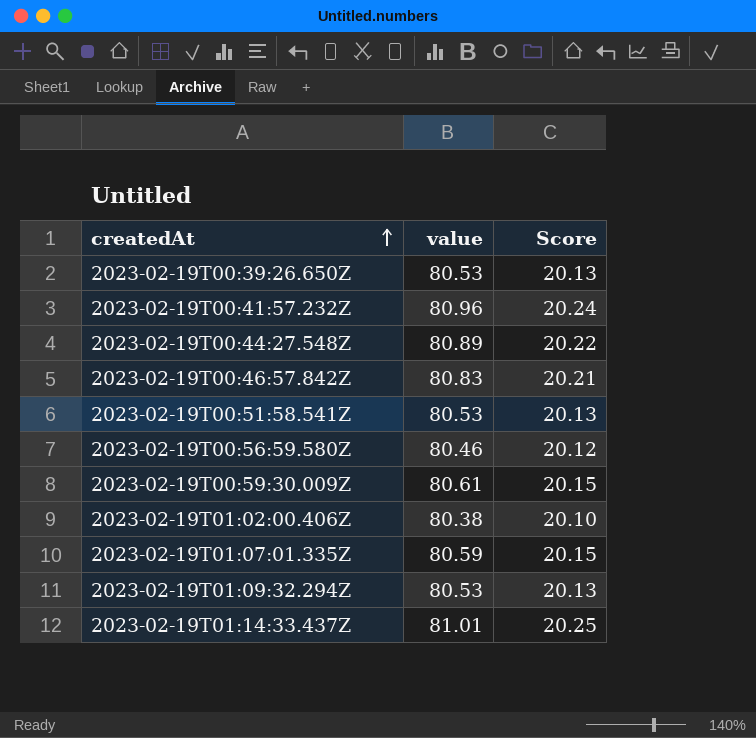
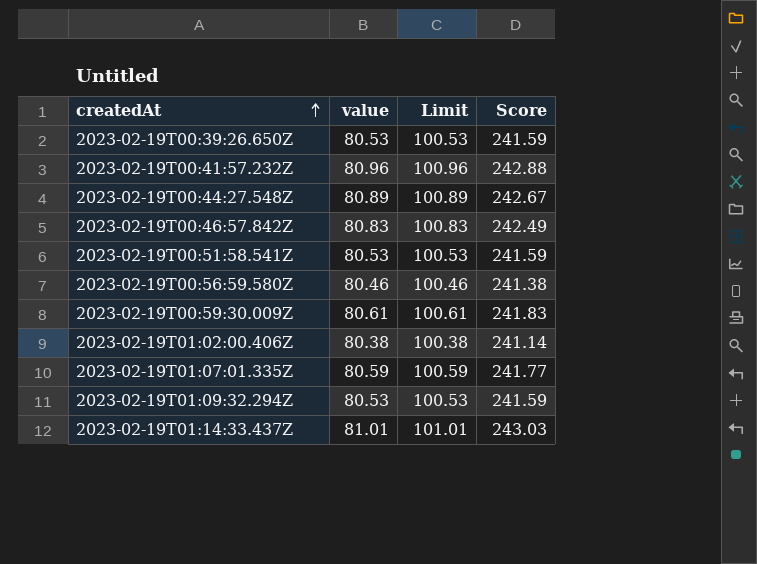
column Limit | formula: none -> [value] + 20
column Score | formula: [value] * 0.25 -> [value] * 3

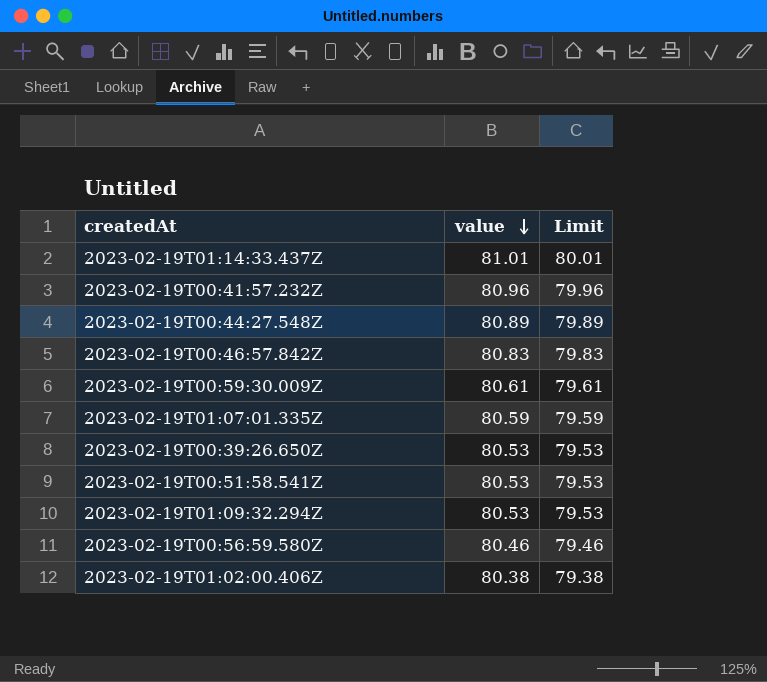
row order: createdAt ascending -> value descending
column Score | formula: [value] * 3 -> none
column Limit | formula: [value] + 20 -> [value] - 1

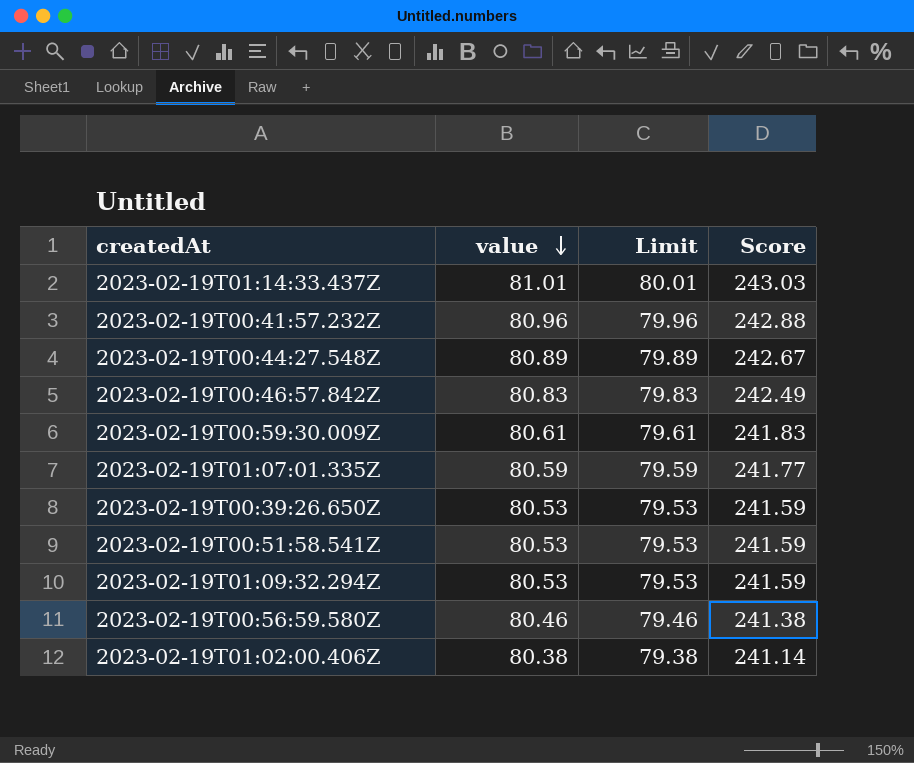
column Score | formula: none -> [value] * 3

